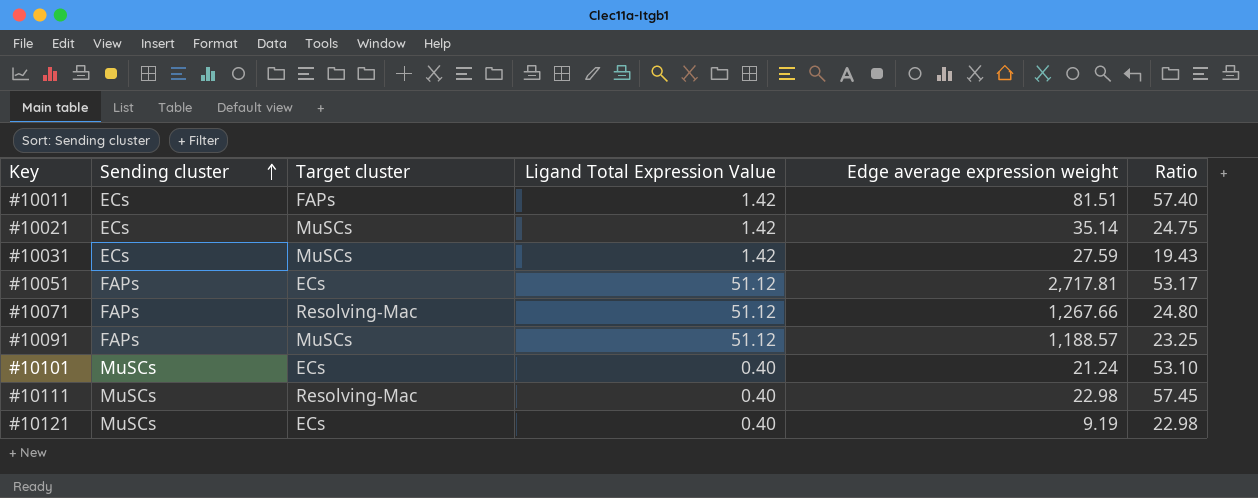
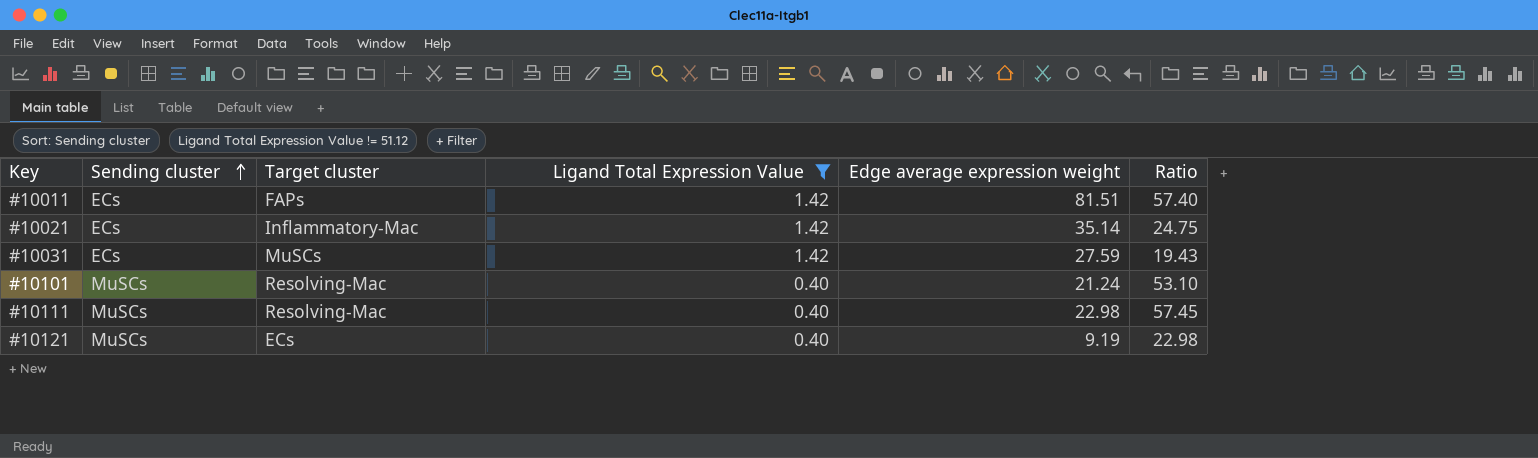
filter: none -> Ligand Total Expression Value != 51.12
#10021 | Target cluster: MuSCs -> Inflammatory-Mac
#10101 | Target cluster: ECs -> Resolving-Mac

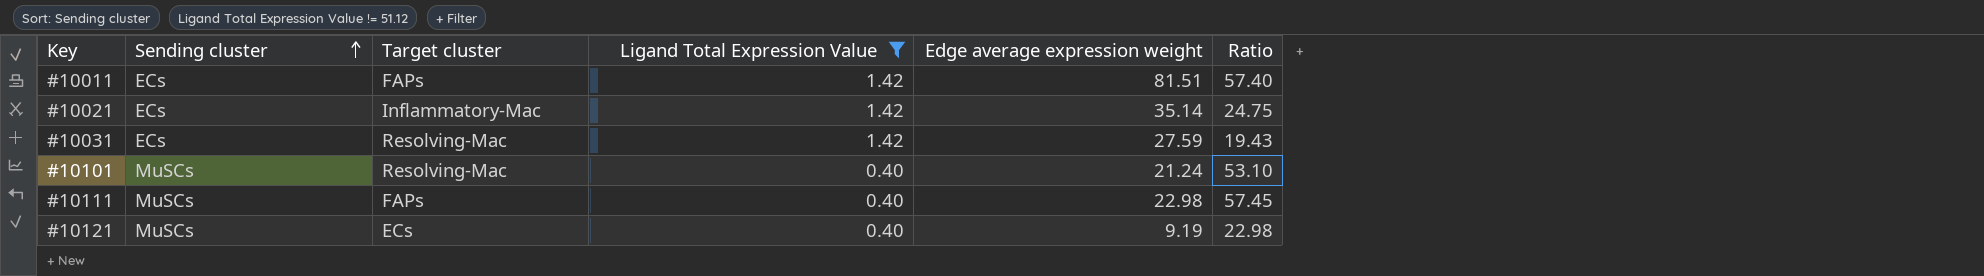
#10031 | Target cluster: MuSCs -> Resolving-Mac
#10111 | Target cluster: Resolving-Mac -> FAPs

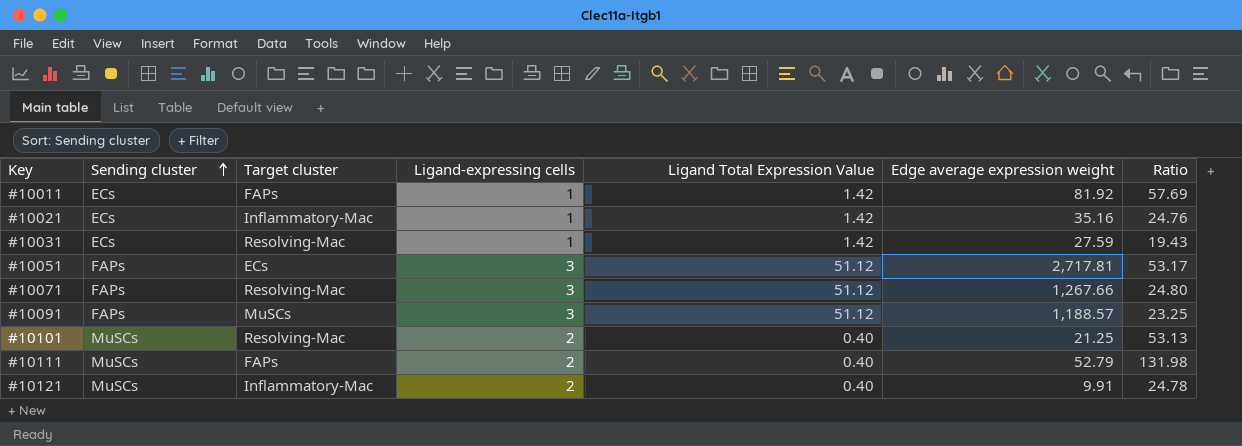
filter: Ligand Total Expression Value != 51.12 -> none
column Ligand-expressing cells | position: none -> 4
#10011 | Edge average expression weight: 81.51 -> 81.92
#10011 | Ratio: 57.40 -> 57.69
#10021 | Edge average expression weight: 35.14 -> 35.16
#10021 | Ratio: 24.75 -> 24.76
#10101 | Edge average expression weight: 21.24 -> 21.25
#10101 | Ratio: 53.10 -> 53.13
#10111 | Edge average expression weight: 22.98 -> 52.79
#10111 | Ratio: 57.45 -> 131.98
#10121 | Target cluster: ECs -> Inflammatory-Mac
#10121 | Edge average expression weight: 9.19 -> 9.91
#10121 | Ratio: 22.98 -> 24.78

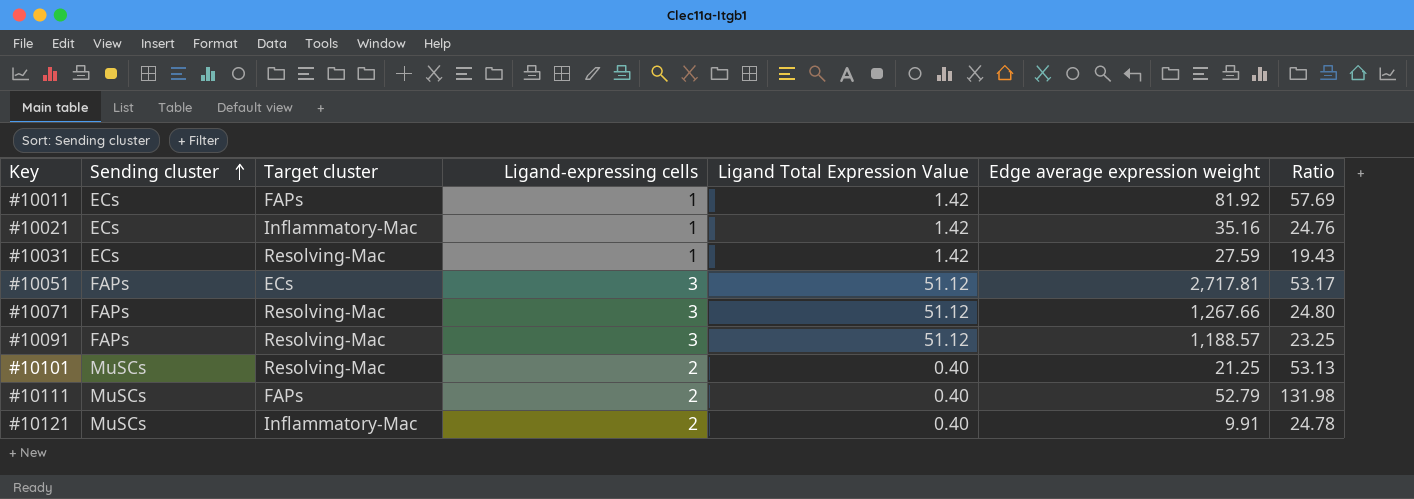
#10091 | Target cluster: MuSCs -> Resolving-Mac

